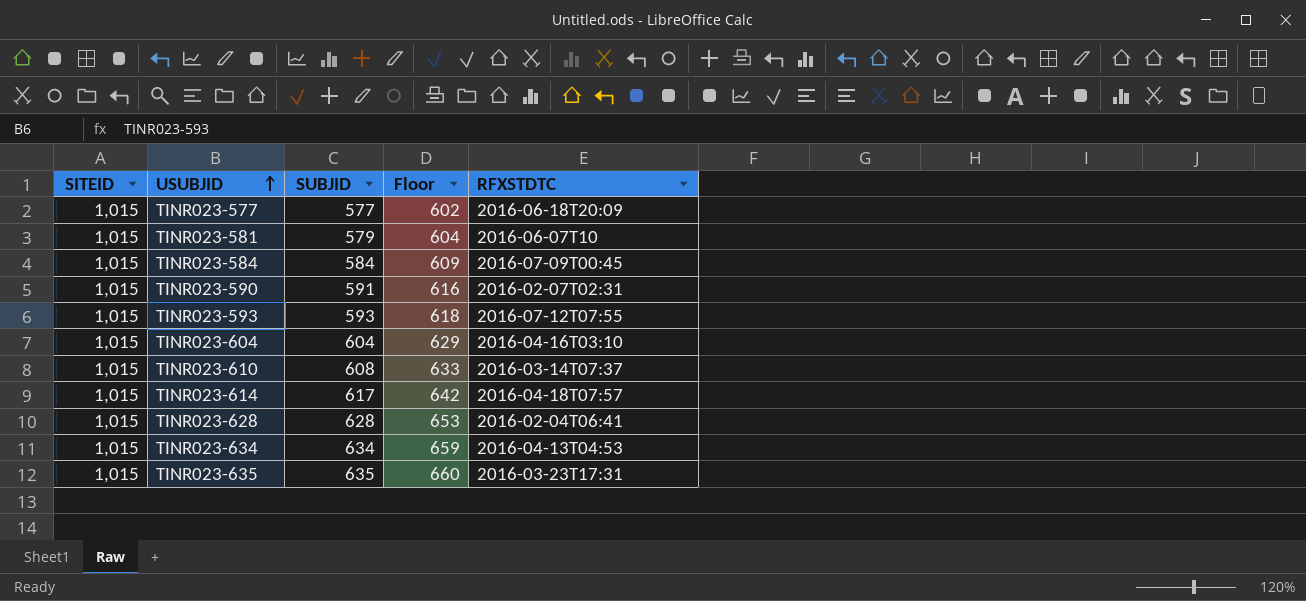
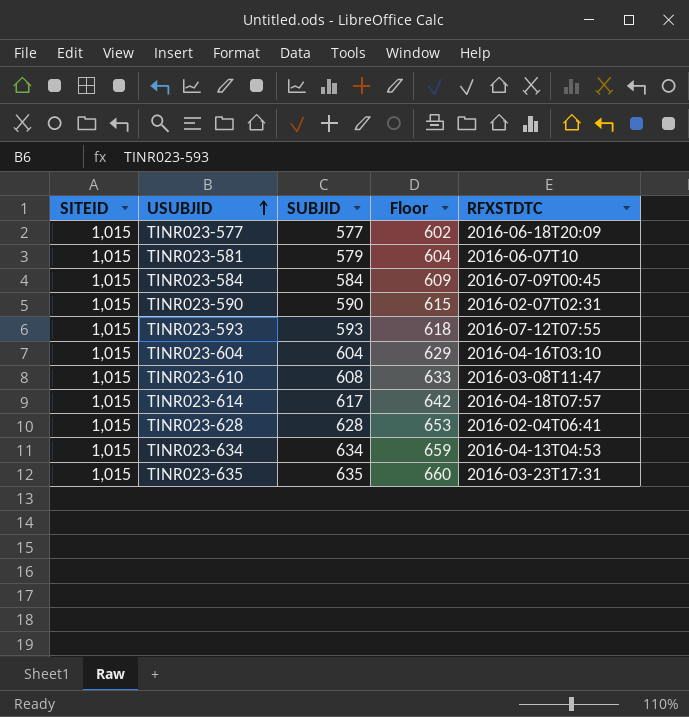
TINR023-590 | SUBJID: 591 -> 590
TINR023-590 | Floor: 616 -> 615
TINR023-610 | RFXSTDTC: 2016-03-14T07:37 -> 2016-03-08T11:47

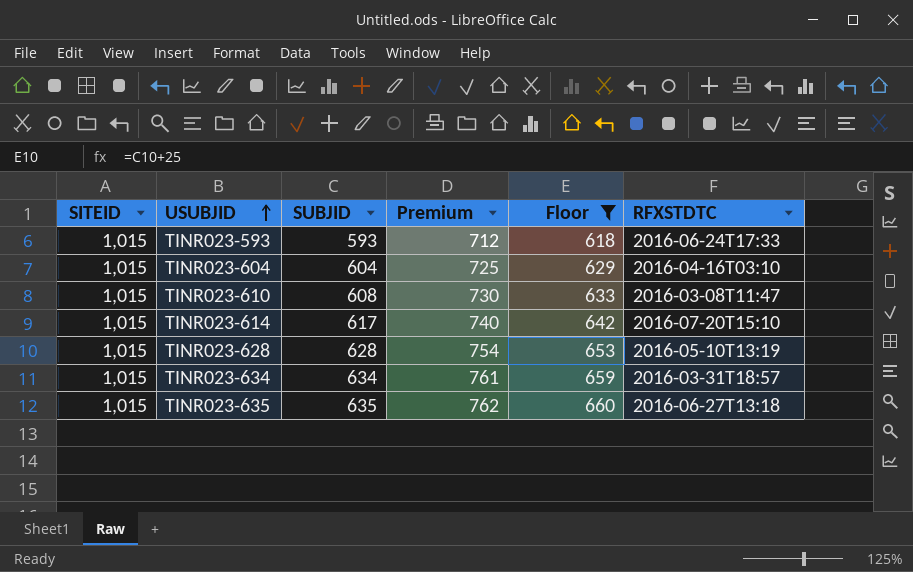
filter: none -> Floor >= 618
column Premium | formula: none -> [SUBJID] * 1.2
TINR023-593 | RFXSTDTC: 2016-07-12T07:55 -> 2016-06-24T17:33
TINR023-614 | RFXSTDTC: 2016-04-18T07:57 -> 2016-07-20T15:10
TINR023-628 | RFXSTDTC: 2016-02-04T06:41 -> 2016-05-10T13:19
TINR023-634 | RFXSTDTC: 2016-04-13T04:53 -> 2016-03-31T18:57
TINR023-635 | RFXSTDTC: 2016-03-23T17:31 -> 2016-06-27T13:18

